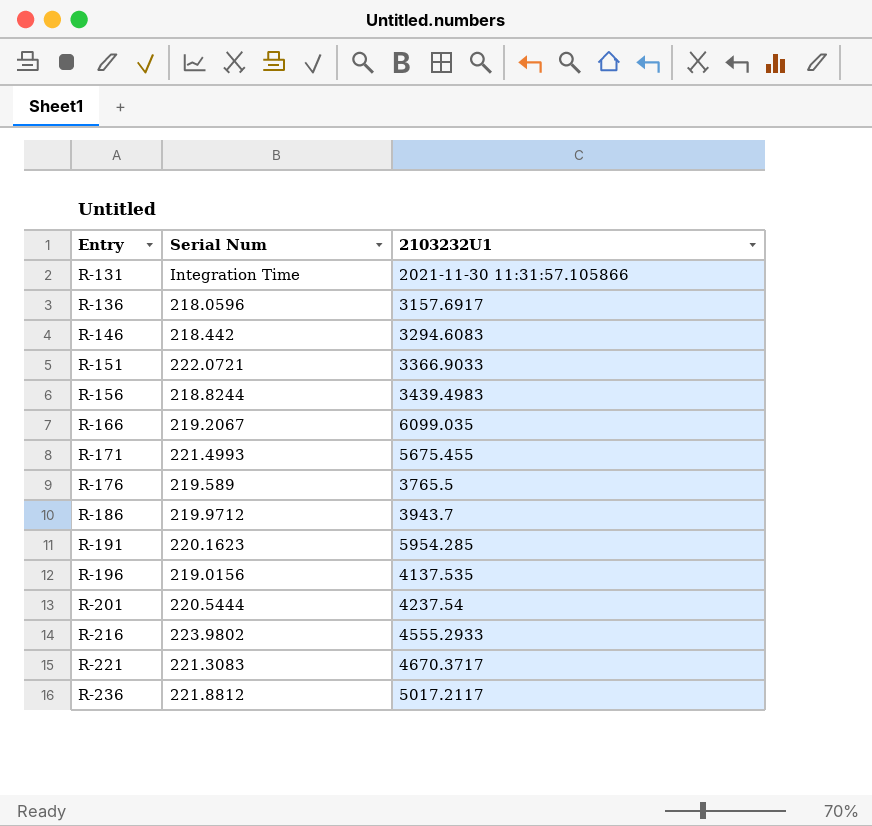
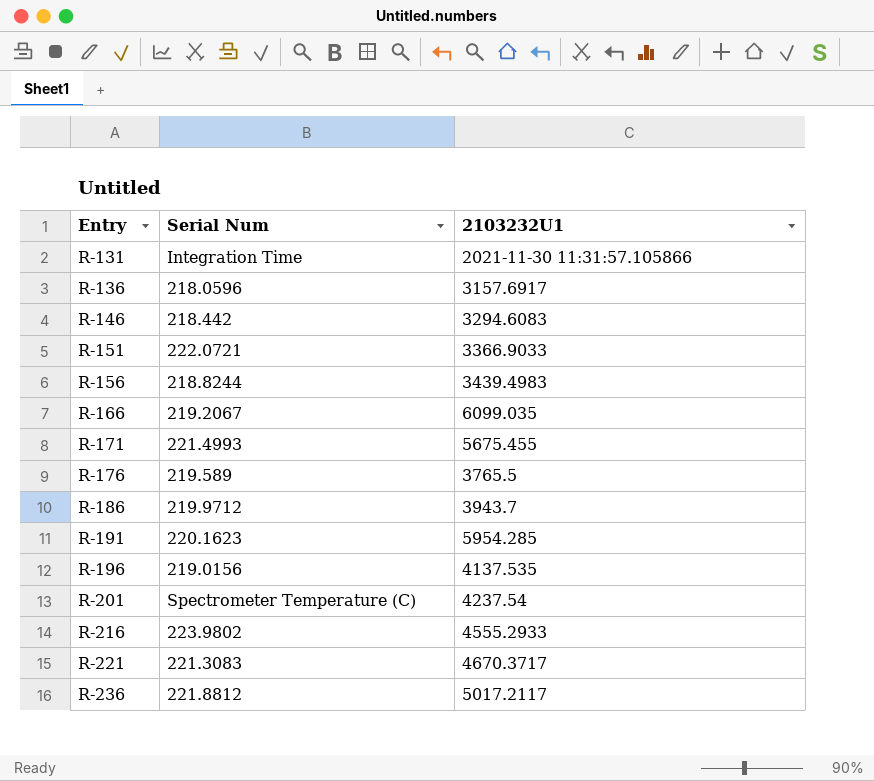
R-201 | Serial Num: 220.5444 -> Spectrometer Temperature (C)

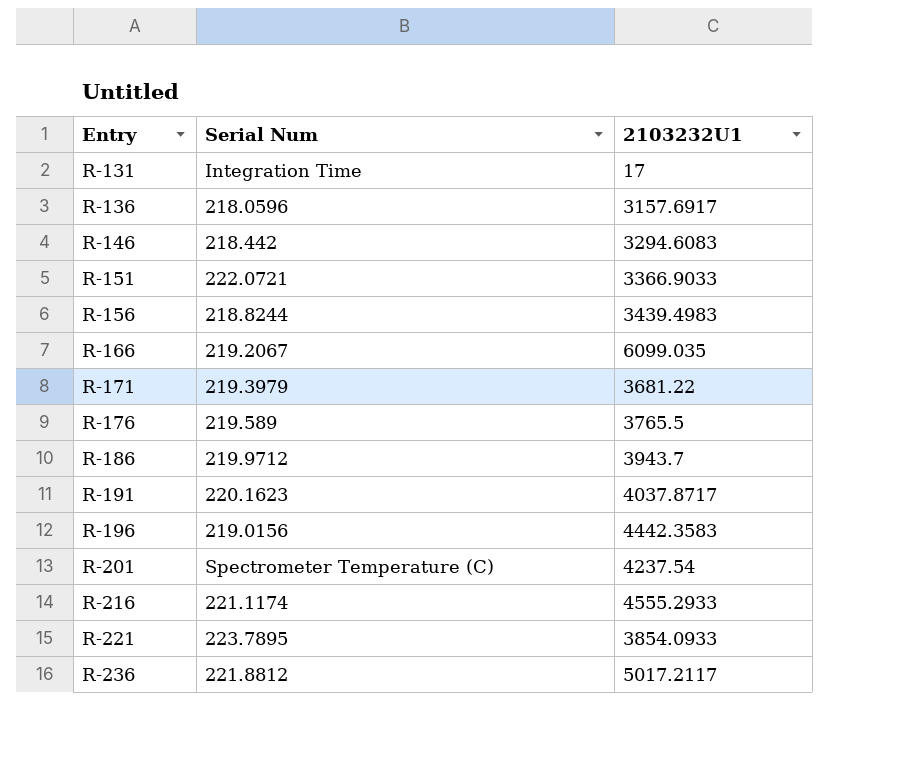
R-131 | 2103232U1: 2021-11-30 11:31:57.105866 -> 17
R-171 | Serial Num: 221.4993 -> 219.3979
R-171 | 2103232U1: 5675.455 -> 3681.22
R-191 | 2103232U1: 5954.285 -> 4037.8717
R-196 | 2103232U1: 4137.535 -> 4442.3583
R-216 | Serial Num: 223.9802 -> 221.1174
R-221 | Serial Num: 221.3083 -> 223.7895
R-221 | 2103232U1: 4670.3717 -> 3854.0933

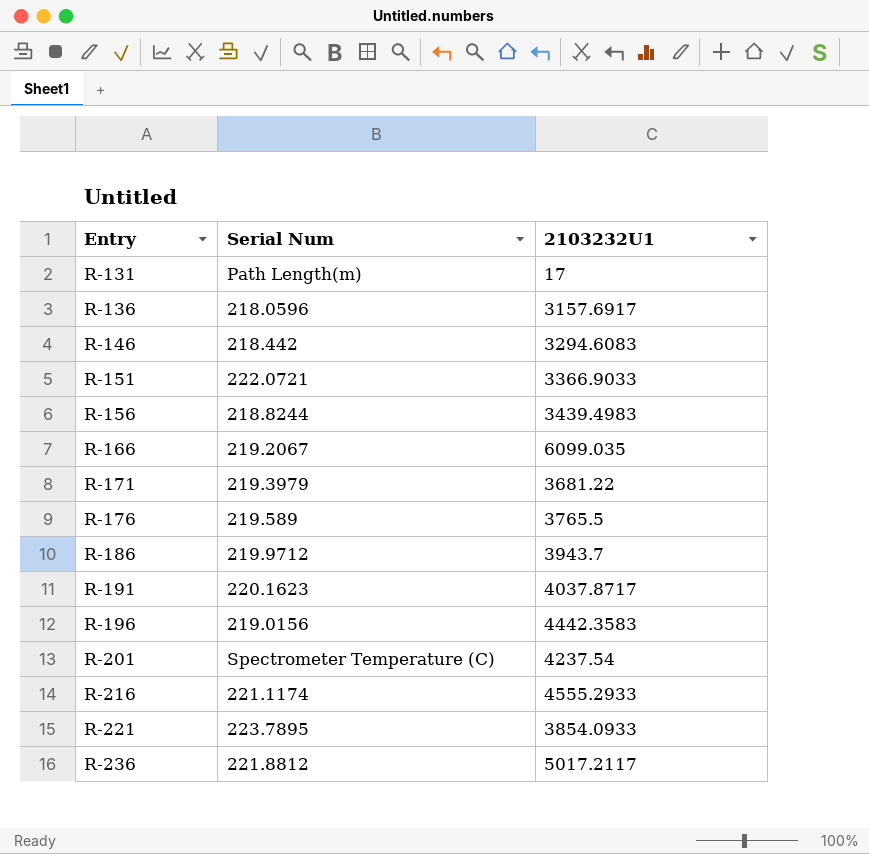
R-131 | Serial Num: Integration Time -> Path Length(m)

